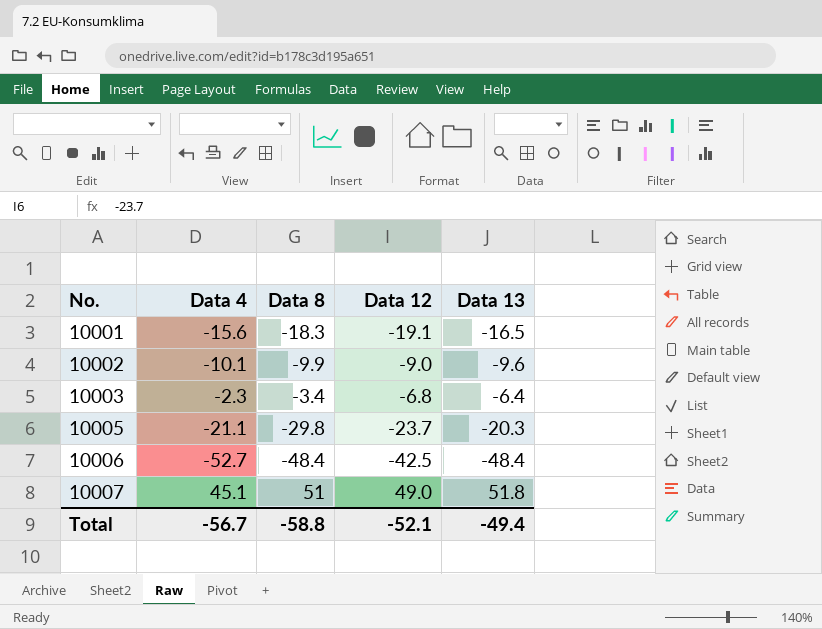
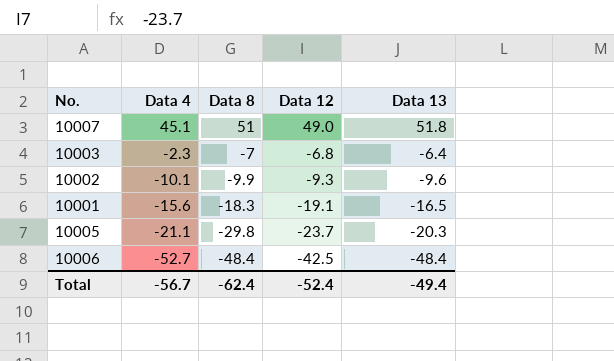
row order: No. ascending -> Data 4 descending
10003 | Data 8: -3.4 -> -7
10002 | Data 12: -9.0 -> -9.3
Total | Data 8: -58.8 -> -62.4
Total | Data 12: -52.1 -> -52.4

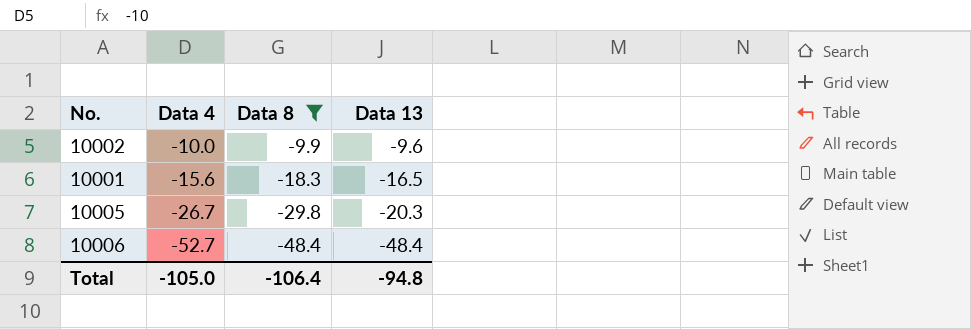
filter: none -> Data 8 <= -9.9
column Data 12 | position: 4 -> none
10002 | Data 4: -10.1 -> -10.0
10005 | Data 4: -21.1 -> -26.7
Total | Data 4: -56.7 -> -105.0
Total | Data 8: -62.4 -> -106.4
Total | Data 13: -49.4 -> -94.8

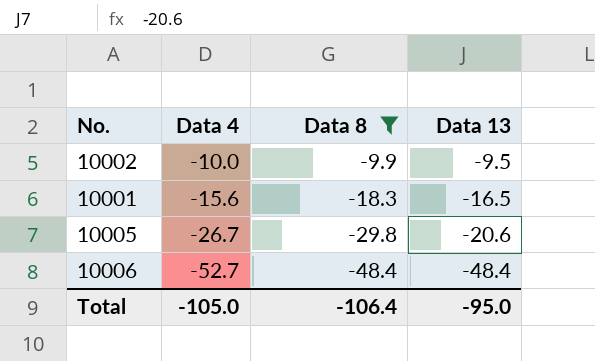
10002 | Data 13: -9.6 -> -9.5
10005 | Data 13: -20.3 -> -20.6
Total | Data 13: -94.8 -> -95.0

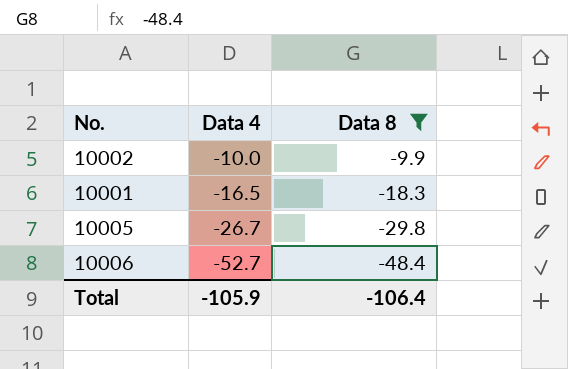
column Data 13 | position: 4 -> none
10001 | Data 4: -15.6 -> -16.5
Total | Data 4: -105.0 -> -105.9

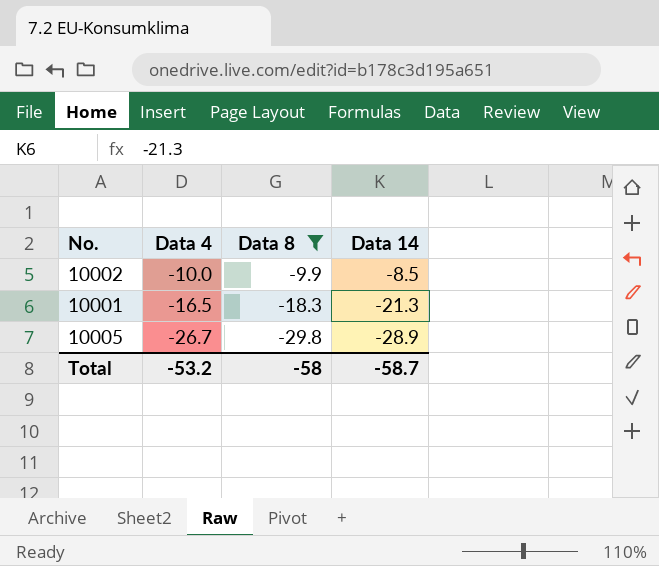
column Data 14 | position: none -> 4
row 10006: -52.7 | -48.4 -> none
Total | Data 4: -105.9 -> -53.2
Total | Data 8: -106.4 -> -58

